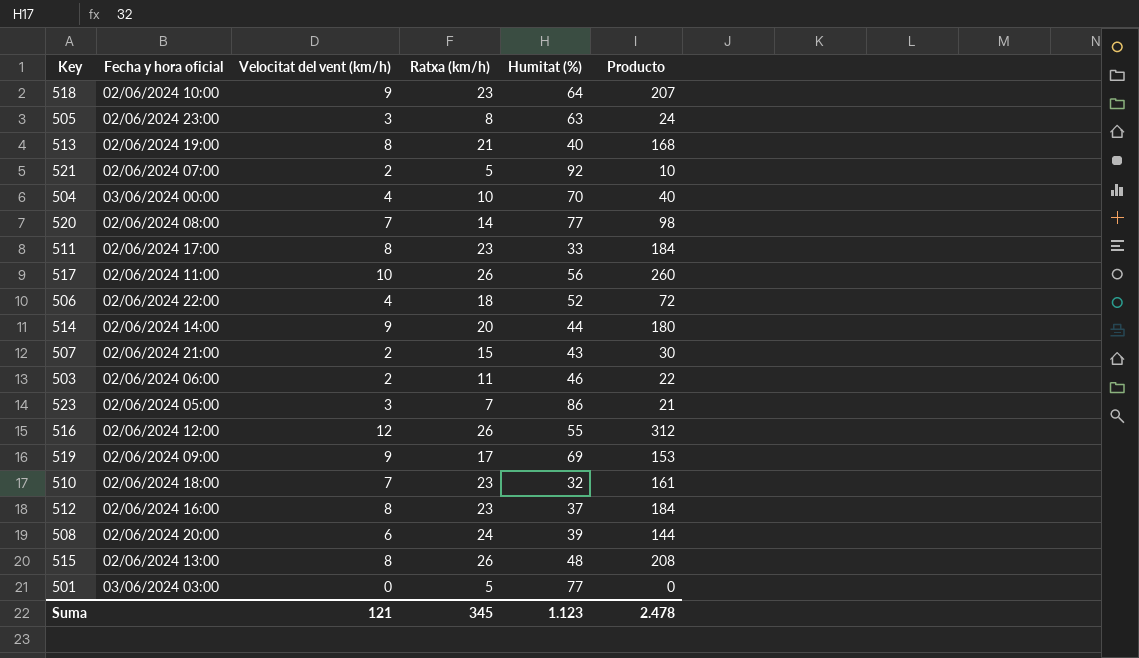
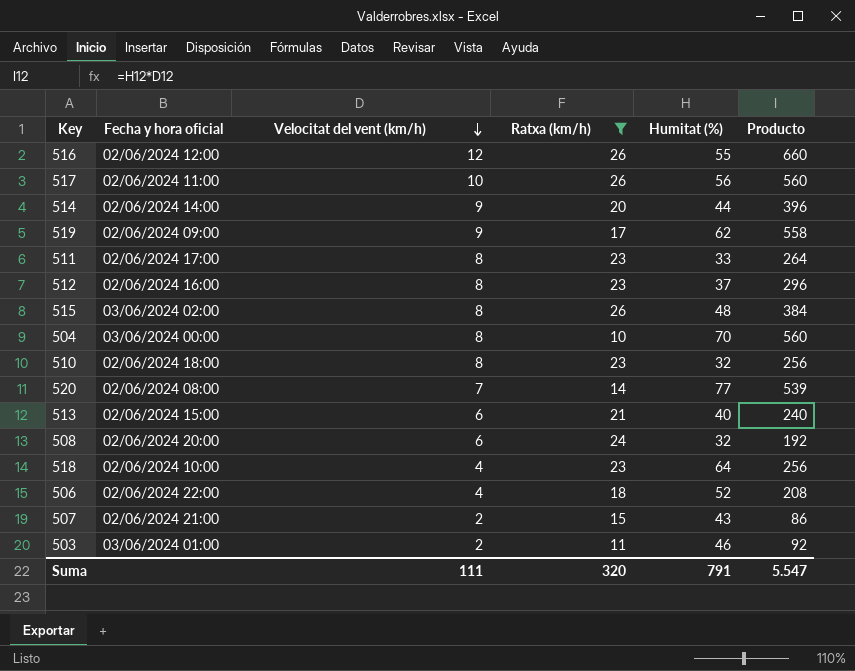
filter: none -> Ratxa (km/h) >= 10
row order: none -> Velocitat del vent (km/h) descending
column Producto | formula: [Velocitat del vent (km/h)] * [Ratxa (km/h)] -> [Velocitat del vent (km/h)] * [Humitat (%)]
519 | Humitat (%): 69 -> 62
515 | Fecha y hora oficial: 02/06/2024 13:00 -> 03/06/2024 02:00
504 | Velocitat del vent (km/h): 4 -> 8
510 | Velocitat del vent (km/h): 7 -> 8
513 | Fecha y hora oficial: 02/06/2024 19:00 -> 02/06/2024 15:00
513 | Velocitat del vent (km/h): 8 -> 6
508 | Humitat (%): 39 -> 32
518 | Velocitat del vent (km/h): 9 -> 4
503 | Fecha y hora oficial: 02/06/2024 06:00 -> 03/06/2024 01:00
Suma | Velocitat del vent (km/h): 121 -> 111
Suma | Ratxa (km/h): 345 -> 320
Suma | Humitat (%): 1.123 -> 791
Suma | Producto: 2.478 -> 5.547

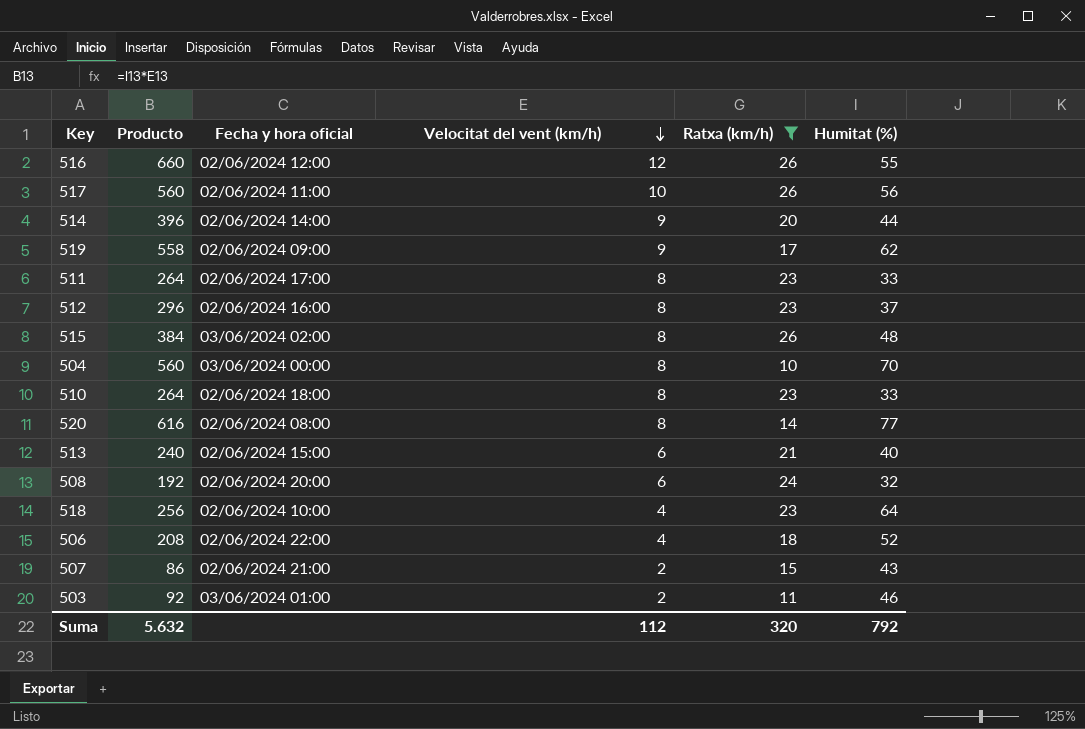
column Producto | position: 6 -> 2
510 | Producto: 256 -> 264
510 | Humitat (%): 32 -> 33
520 | Producto: 539 -> 616
520 | Velocitat del vent (km/h): 7 -> 8
Suma | Producto: 5.547 -> 5.632
Suma | Velocitat del vent (km/h): 111 -> 112
Suma | Humitat (%): 791 -> 792

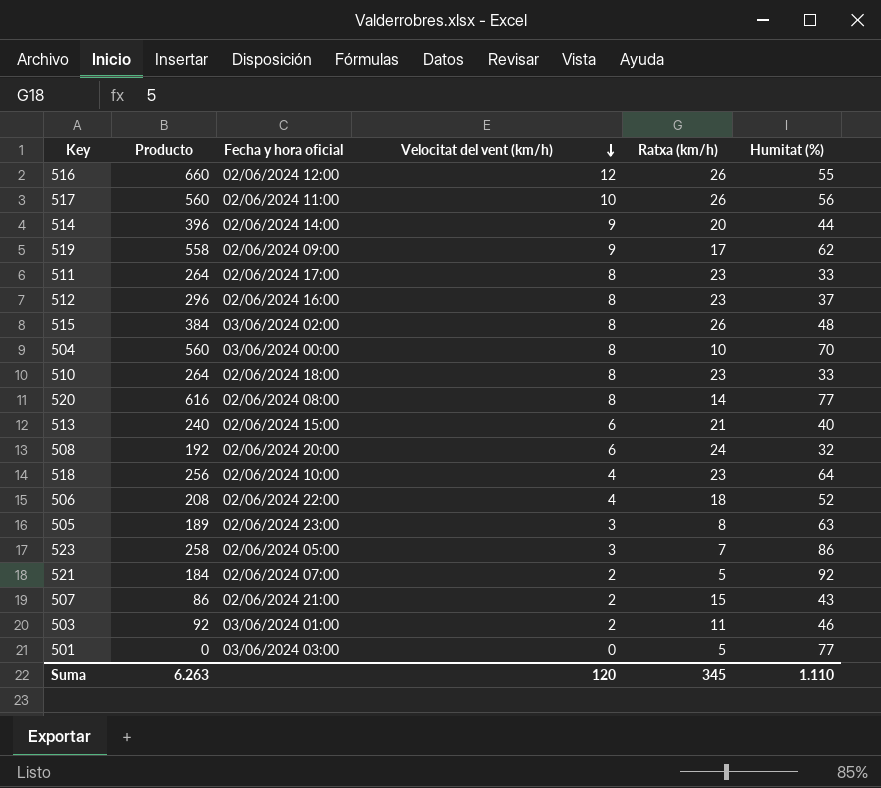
filter: Ratxa (km/h) >= 10 -> none
Suma | Producto: 5.632 -> 6.263
Suma | Velocitat del vent (km/h): 112 -> 120
Suma | Ratxa (km/h): 320 -> 345
Suma | Humitat (%): 792 -> 1.110

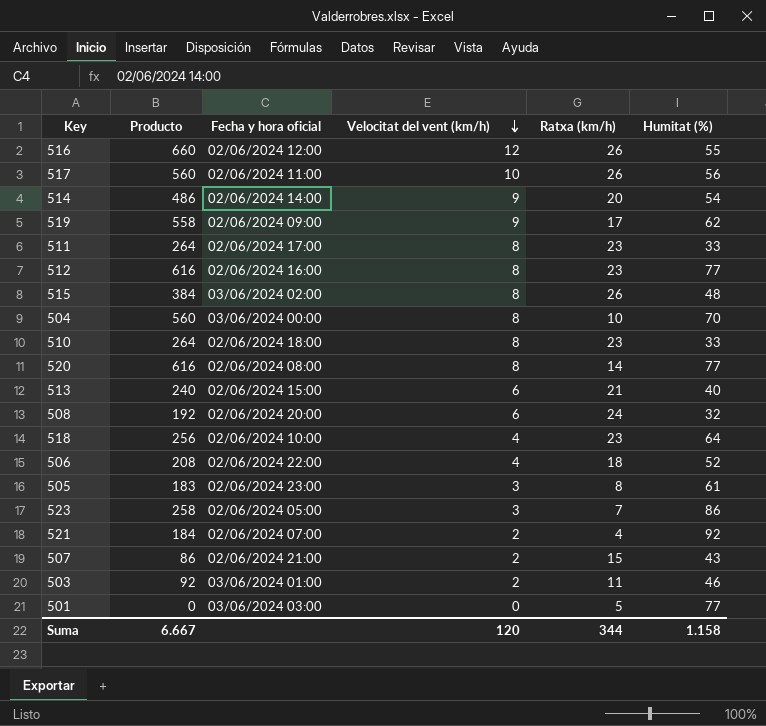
514 | Producto: 396 -> 486
514 | Humitat (%): 44 -> 54
512 | Producto: 296 -> 616
512 | Humitat (%): 37 -> 77
505 | Producto: 189 -> 183
505 | Humitat (%): 63 -> 61
521 | Ratxa (km/h): 5 -> 4
Suma | Producto: 6.263 -> 6.667
Suma | Ratxa (km/h): 345 -> 344
Suma | Humitat (%): 1.110 -> 1.158

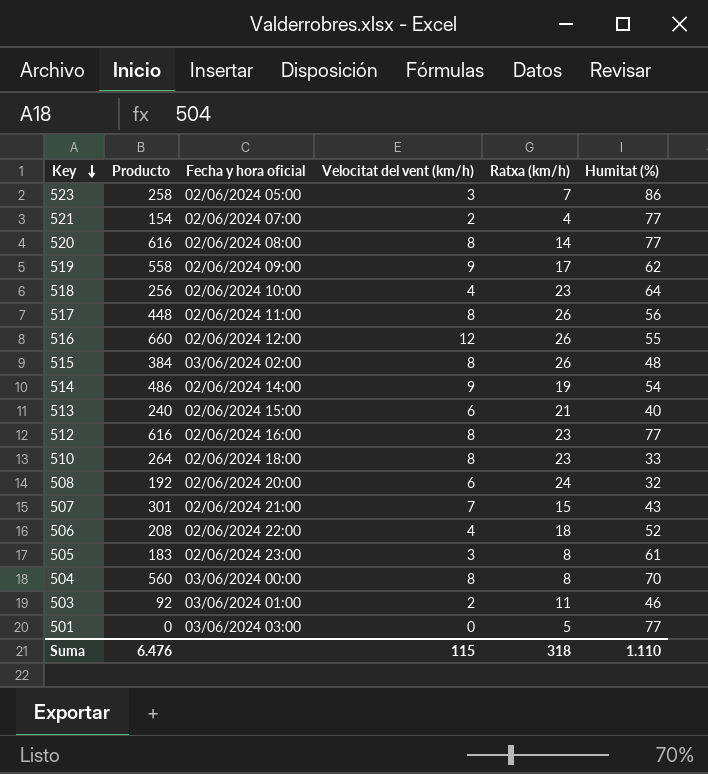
row order: Velocitat del vent (km/h) descending -> Key descending
row 511: 264 | 02/06/2024 17:00 | 8 | 23 | 33 -> none
521 | Producto: 184 -> 154
521 | Humitat (%): 92 -> 77
517 | Producto: 560 -> 448
517 | Velocitat del vent (km/h): 10 -> 8
514 | Ratxa (km/h): 20 -> 19
507 | Producto: 86 -> 301
507 | Velocitat del vent (km/h): 2 -> 7
504 | Ratxa (km/h): 10 -> 8
Suma | Producto: 6.667 -> 6.476
Suma | Velocitat del vent (km/h): 120 -> 115
Suma | Ratxa (km/h): 344 -> 318
Suma | Humitat (%): 1.158 -> 1.110

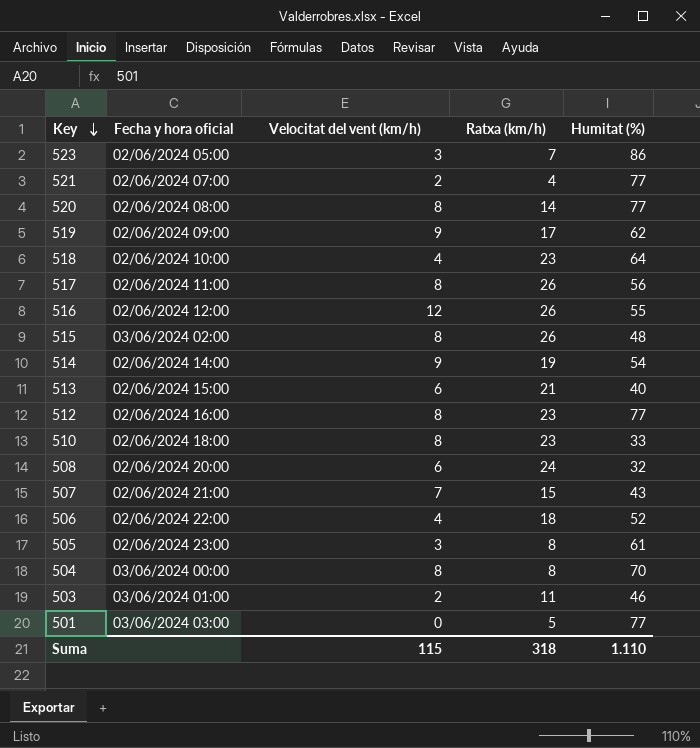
column Producto | formula: [Velocitat del vent (km/h)] * [Humitat (%)] -> none

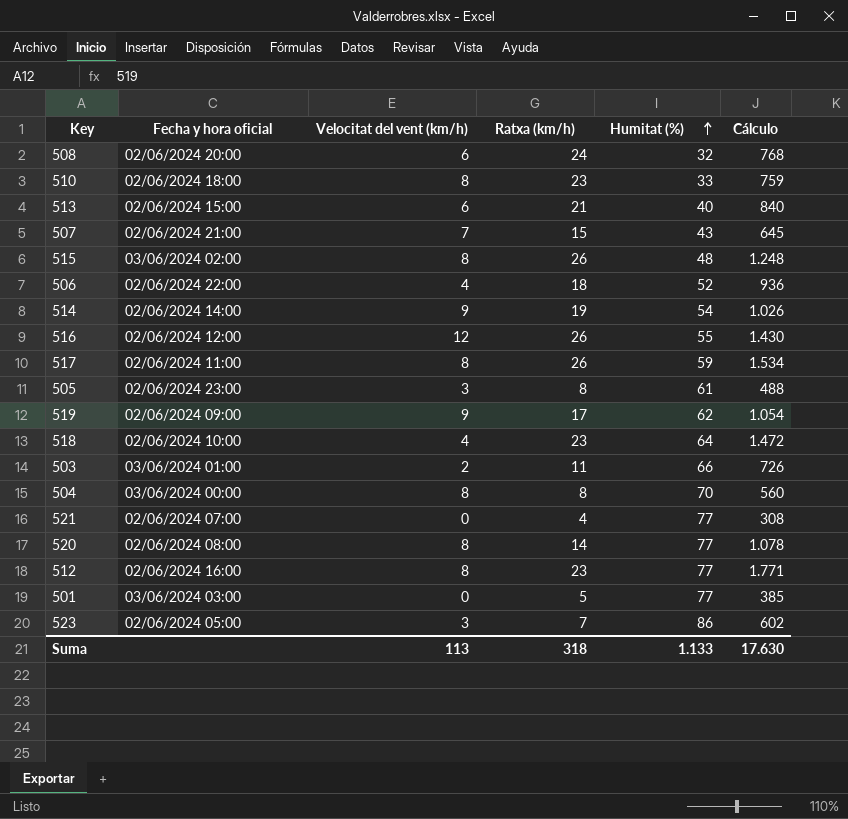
row order: Key descending -> Humitat (%) ascending
column Cálculo | formula: none -> [Ratxa (km/h)] * [Humitat (%)]
517 | Humitat (%): 56 -> 59
503 | Humitat (%): 46 -> 66
521 | Velocitat del vent (km/h): 2 -> 0
Suma | Velocitat del vent (km/h): 115 -> 113
Suma | Humitat (%): 1.110 -> 1.133

